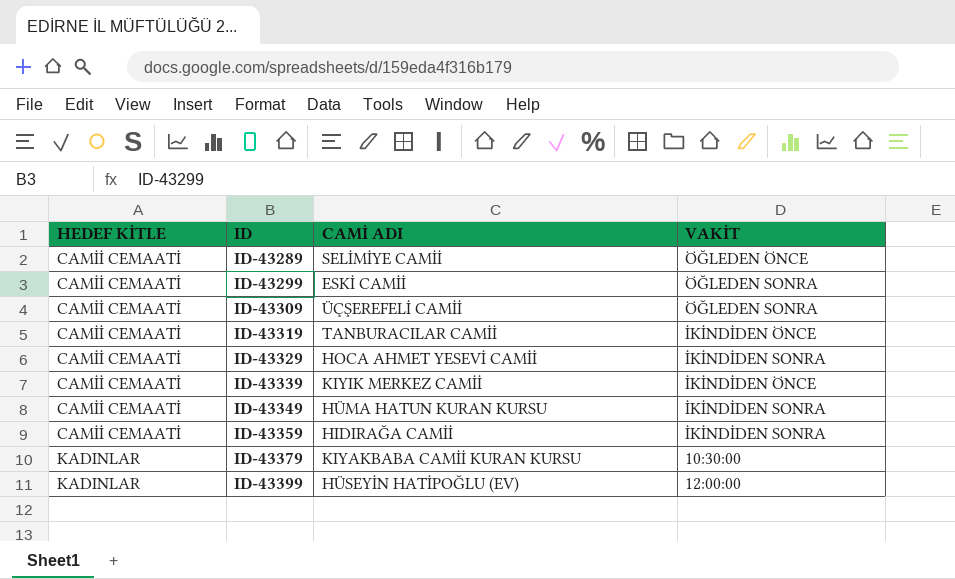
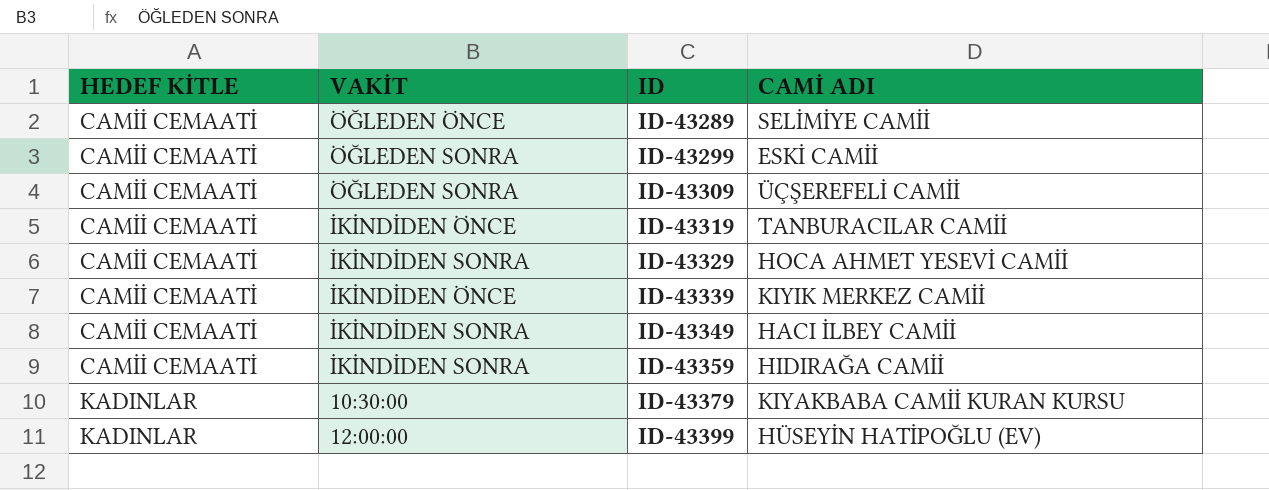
column VAKİT | position: 4 -> 2
ID-43349 | CAMİ ADI: HÜMA HATUN KURAN KURSU -> HACI İLBEY CAMİİ

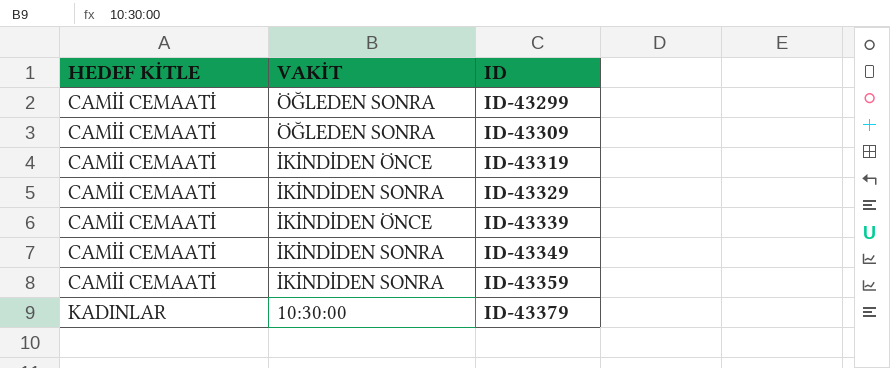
column CAMİ ADI | position: 4 -> none
row ID-43289: CAMİİ CEMAATİ | ÖĞLEDEN ÖNCE | SELİMİYE CAMİİ -> none
row ID-43399: KADINLAR | 12:00:00 | HÜSEYİN HATİPOĞLU (EV) -> none

